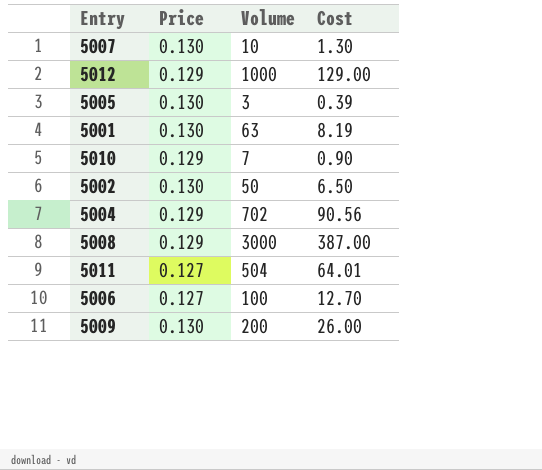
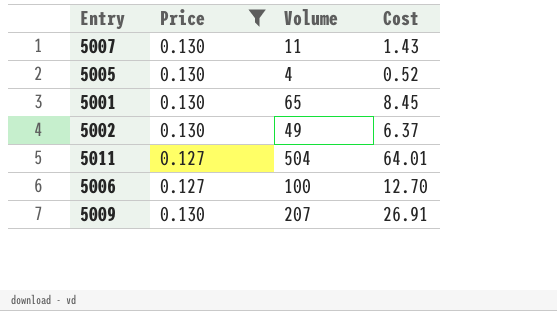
filter: none -> Price != 0.129
5007 | Volume: 10 -> 11
5007 | Cost: 1.30 -> 1.43
5005 | Volume: 3 -> 4
5005 | Cost: 0.39 -> 0.52
5001 | Volume: 63 -> 65
5001 | Cost: 8.19 -> 8.45
5002 | Volume: 50 -> 49
5002 | Cost: 6.50 -> 6.37
5009 | Volume: 200 -> 207
5009 | Cost: 26.00 -> 26.91

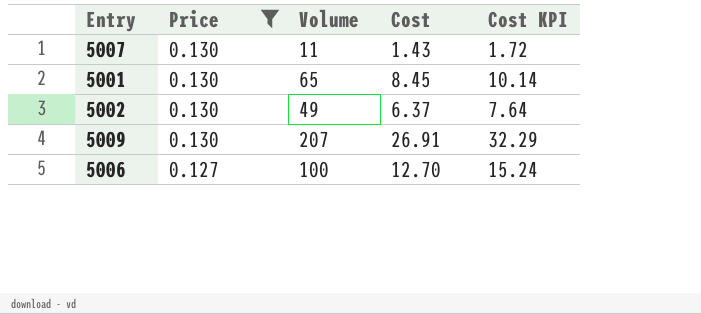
row order: none -> Price descending
column Cost KPI | formula: none -> [Cost] * 1.2
row 5005: 0.130 | 4 | 0.52 -> none
row 5011: 0.127 | 504 | 64.01 -> none

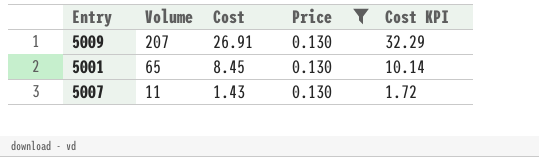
row order: Price descending -> Volume descending
column Price | position: 2 -> 4
row 5002: 0.130 | 49 | 6.37 | 7.64 -> none
row 5006: 0.127 | 100 | 12.70 | 15.24 -> none

